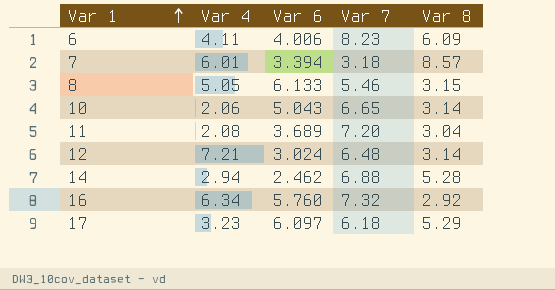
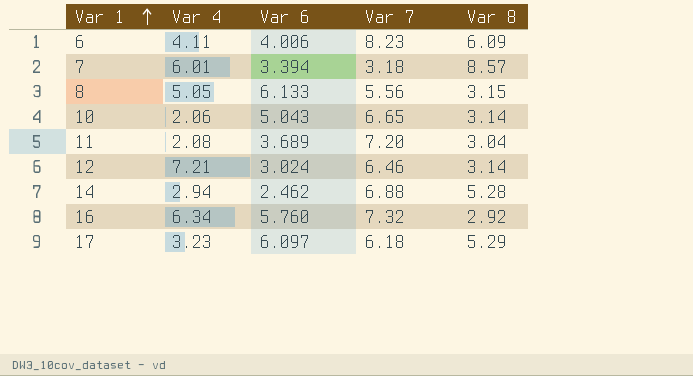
8 | Var 7: 5.46 -> 5.56
12 | Var 7: 6.48 -> 6.46

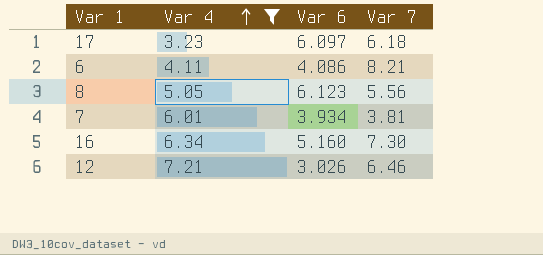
filter: none -> Var 4 >= 3.23
row order: Var 1 ascending -> Var 4 ascending
column Var 8 | position: 5 -> none
6 | Var 6: 4.006 -> 4.086
6 | Var 7: 8.23 -> 8.21
8 | Var 6: 6.133 -> 6.123
7 | Var 6: 3.394 -> 3.934
7 | Var 7: 3.18 -> 3.81
16 | Var 6: 5.760 -> 5.160
16 | Var 7: 7.32 -> 7.30
12 | Var 6: 3.024 -> 3.026

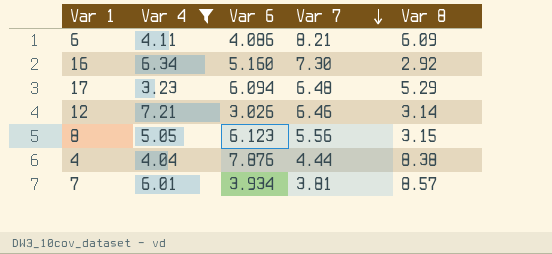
row order: Var 4 ascending -> Var 7 descending
column Var 8 | position: none -> 5
17 | Var 6: 6.097 -> 6.094
17 | Var 7: 6.18 -> 6.48
row 4: none -> 4.04 | 7.876 | 4.44 | 8.38

